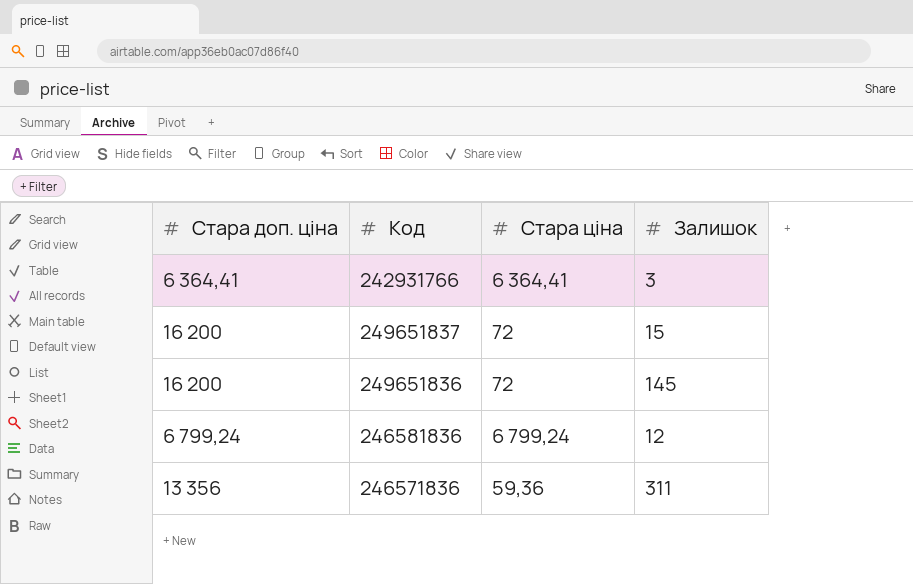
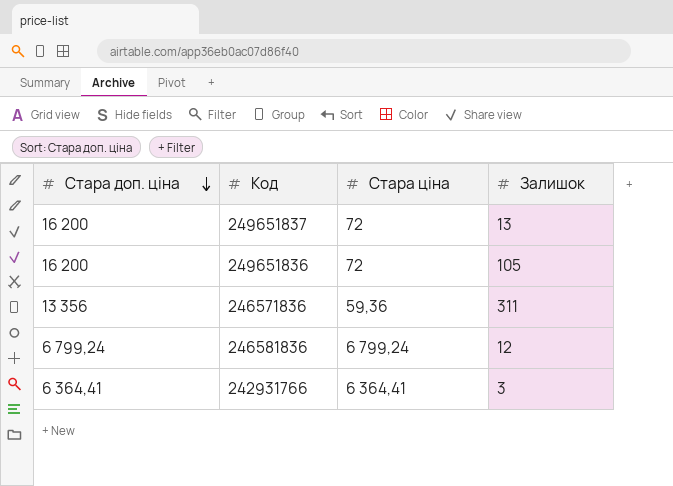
row order: none -> Стара доп. ціна descending
249651837 | Залишок: 15 -> 13
249651836 | Залишок: 145 -> 105

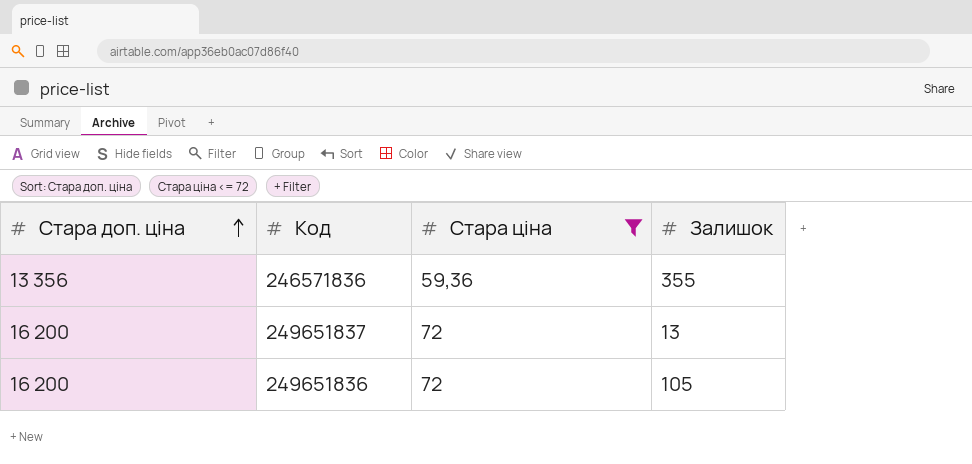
filter: none -> Стара ціна <= 72
row order: Стара доп. ціна descending -> Стара доп. ціна ascending
246571836 | Залишок: 311 -> 355

